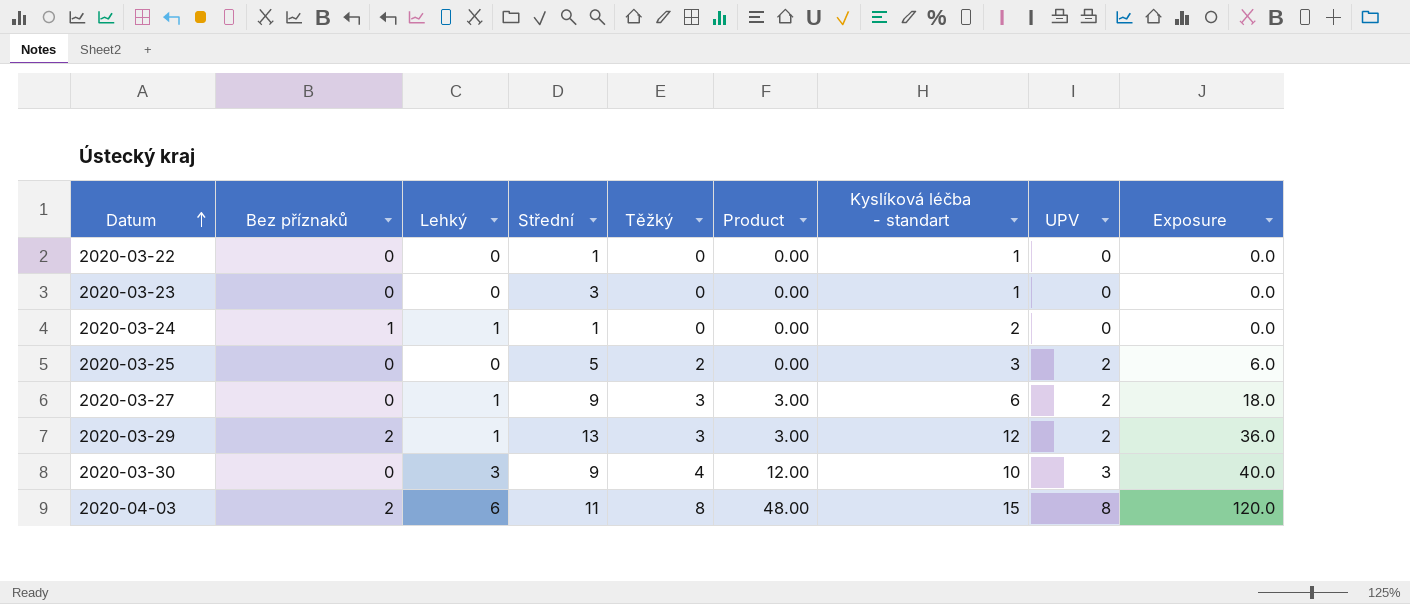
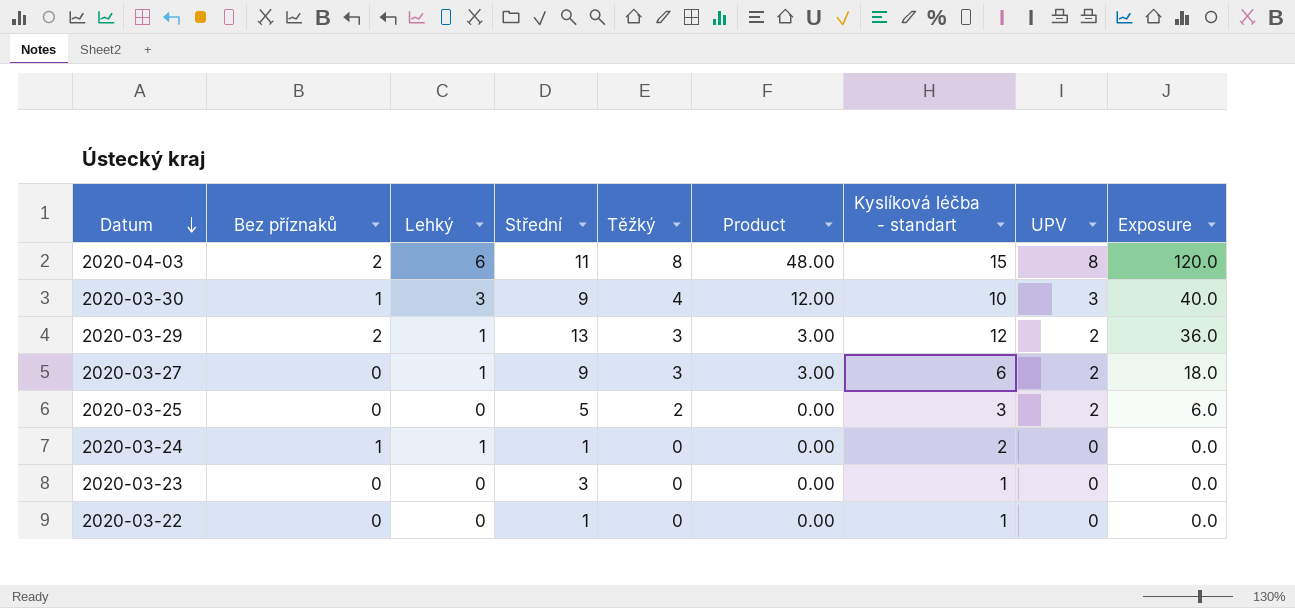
row order: Datum ascending -> Datum descending
2020-03-30 | Bez příznaků: 0 -> 1

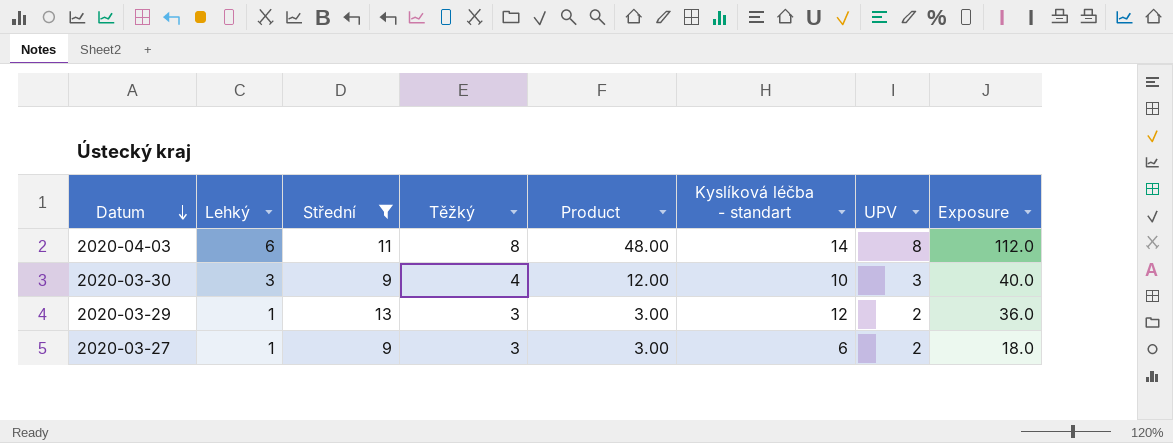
filter: none -> Střední >= 9
column Bez příznaků | position: 2 -> none
2020-04-03 | Kyslíková léčba - standart: 15 -> 14
2020-04-03 | Exposure: 120.0 -> 112.0

